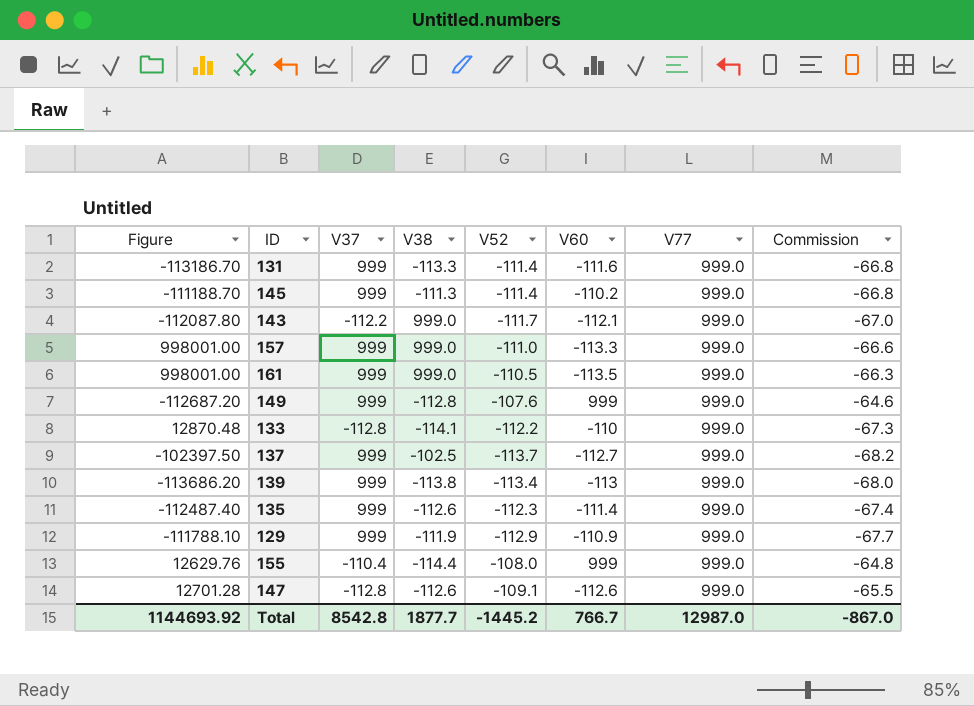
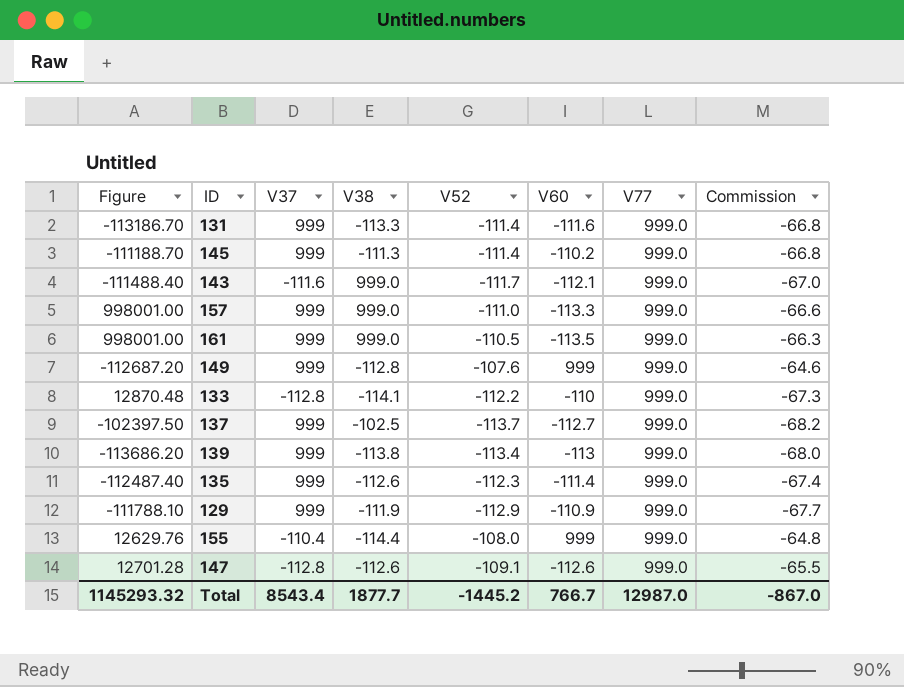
143 | Figure: -112087.80 -> -111488.40
143 | V37: -112.2 -> -111.6
Total | Figure: 1144693.92 -> 1145293.32
Total | V37: 8542.8 -> 8543.4

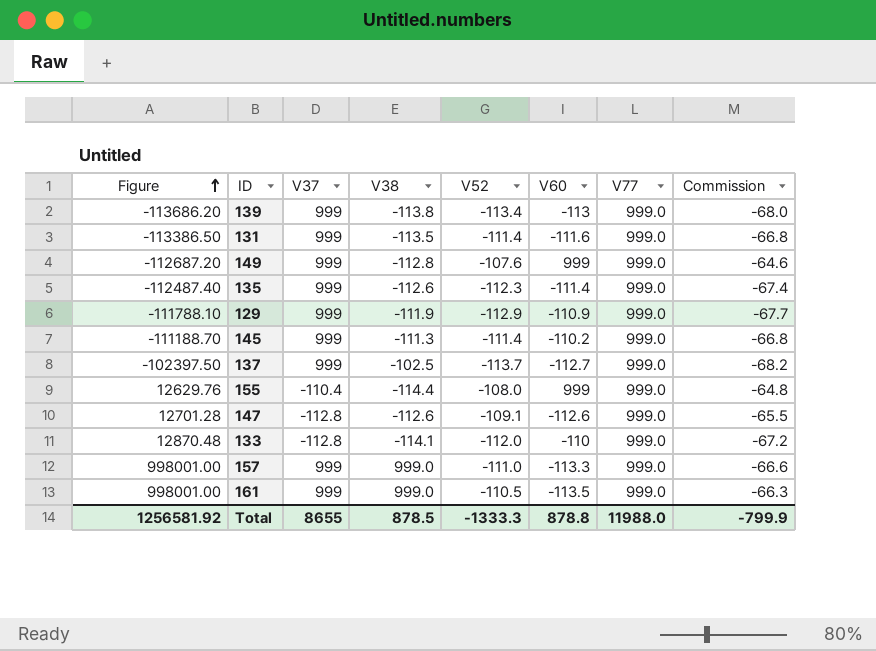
row order: none -> Figure ascending
row 143: -111488.40 | -111.6 | 999.0 | -111.7 | -112.1 | 999.0 | -67.0 -> none
131 | Figure: -113186.70 -> -113386.50
131 | V38: -113.3 -> -113.5
133 | V52: -112.2 -> -112.0
133 | Commission: -67.3 -> -67.2
Total | Figure: 1145293.32 -> 1256581.92
Total | V37: 8543.4 -> 8655
Total | V38: 1877.7 -> 878.5
Total | V52: -1445.2 -> -1333.3
Total | V60: 766.7 -> 878.8
Total | V77: 12987.0 -> 11988.0
Total | Commission: -867.0 -> -799.9

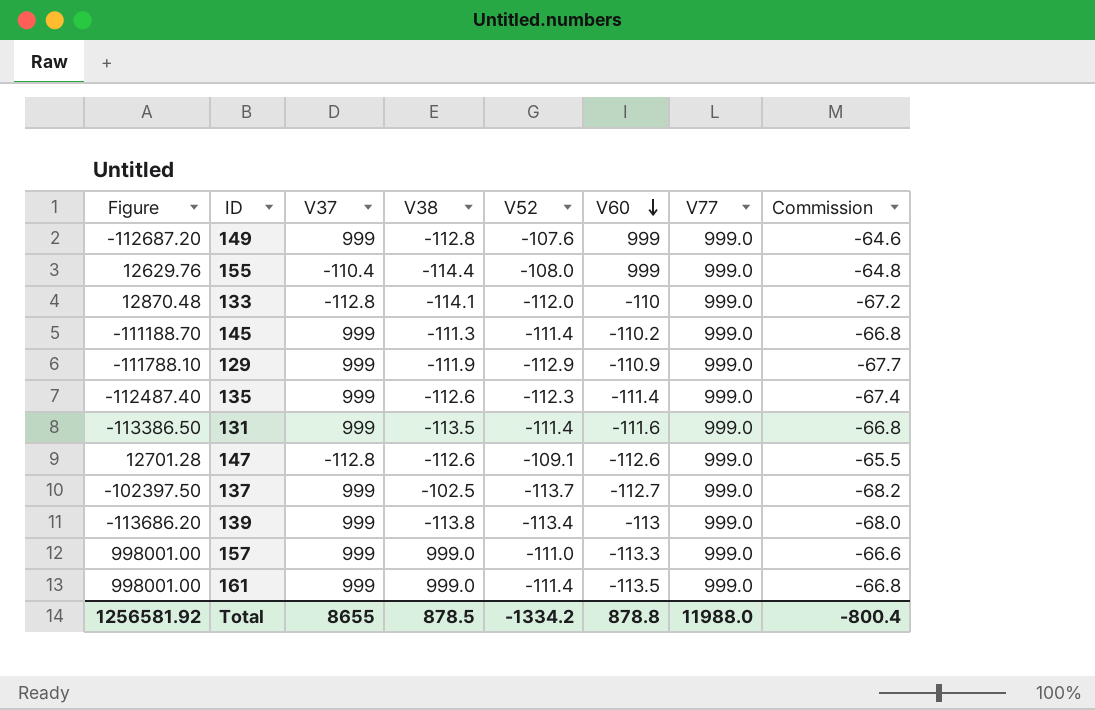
row order: Figure ascending -> V60 descending
161 | V52: -110.5 -> -111.4
161 | Commission: -66.3 -> -66.8
Total | V52: -1333.3 -> -1334.2
Total | Commission: -799.9 -> -800.4

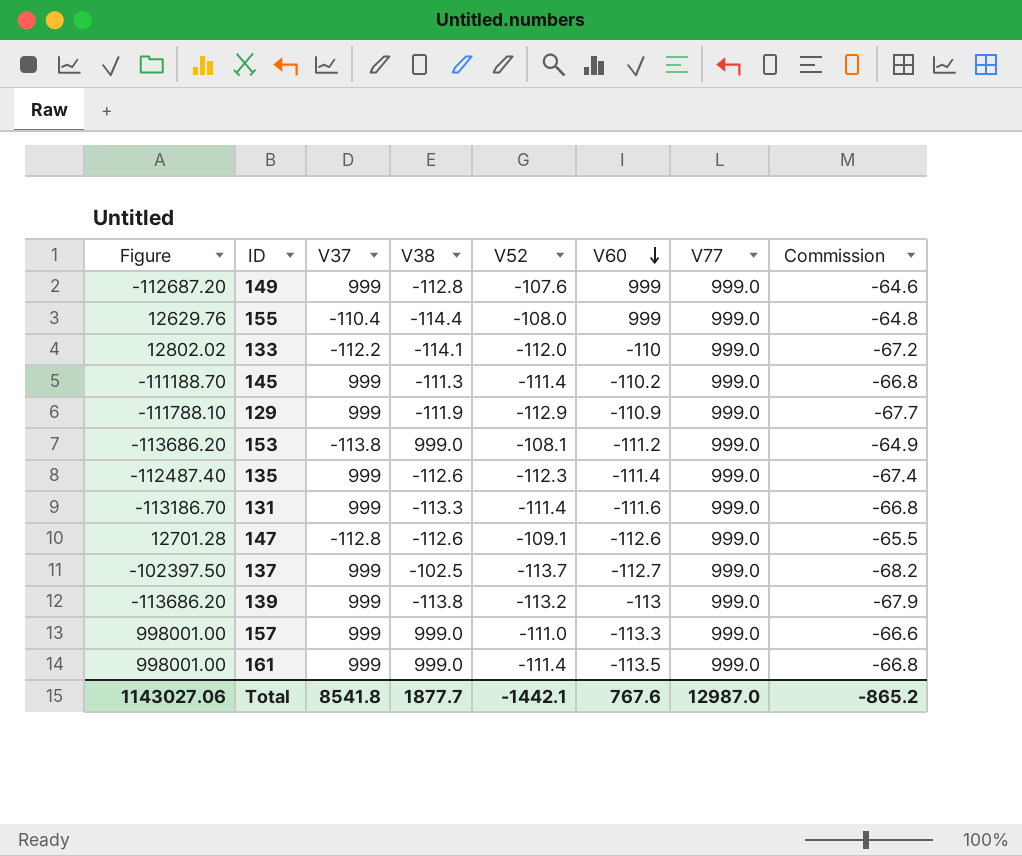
133 | Figure: 12870.48 -> 12802.02
133 | V37: -112.8 -> -112.2
row 153: none -> -113686.20 | -113.8 | 999.0 | -108.1 | -111.2 | 999.0 | -64.9
131 | Figure: -113386.50 -> -113186.70
131 | V38: -113.5 -> -113.3
139 | V52: -113.4 -> -113.2
139 | Commission: -68.0 -> -67.9
Total | Figure: 1256581.92 -> 1143027.06
Total | V37: 8655 -> 8541.8
Total | V38: 878.5 -> 1877.7
Total | V52: -1334.2 -> -1442.1
Total | V60: 878.8 -> 767.6
Total | V77: 11988.0 -> 12987.0
Total | Commission: -800.4 -> -865.2

